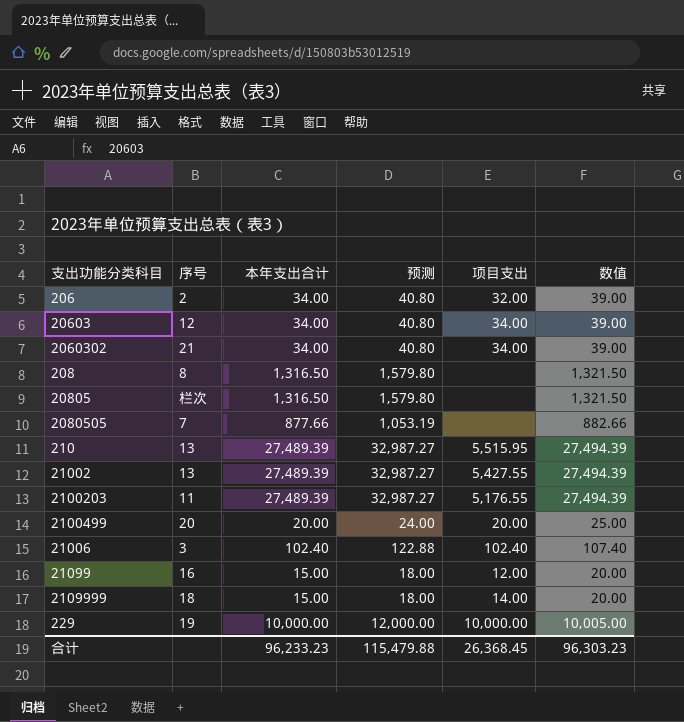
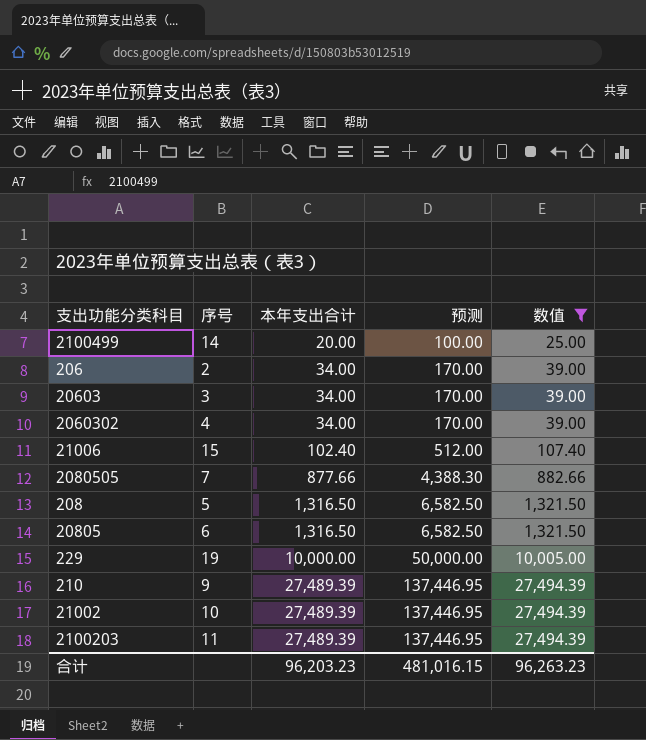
filter: none -> 数值 != 20.00
row order: none -> 本年支出合计 ascending
column 项目支出 | position: 5 -> none
column 预测 | formula: [本年支出合计] * 1.2 -> [本年支出合计] * 5
2100499 | 序号: 20 -> 14
20603 | 序号: 12 -> 3
2060302 | 序号: 21 -> 4
21006 | 序号: 3 -> 15
208 | 序号: 8 -> 5
20805 | 序号: 栏次 -> 6
210 | 序号: 13 -> 9
21002 | 序号: 13 -> 10
合计 | 本年支出合计: 96,233.23 -> 96,203.23
合计 | 预测: 115,479.88 -> 481,016.15
合计 | 数值: 96,303.23 -> 96,263.23

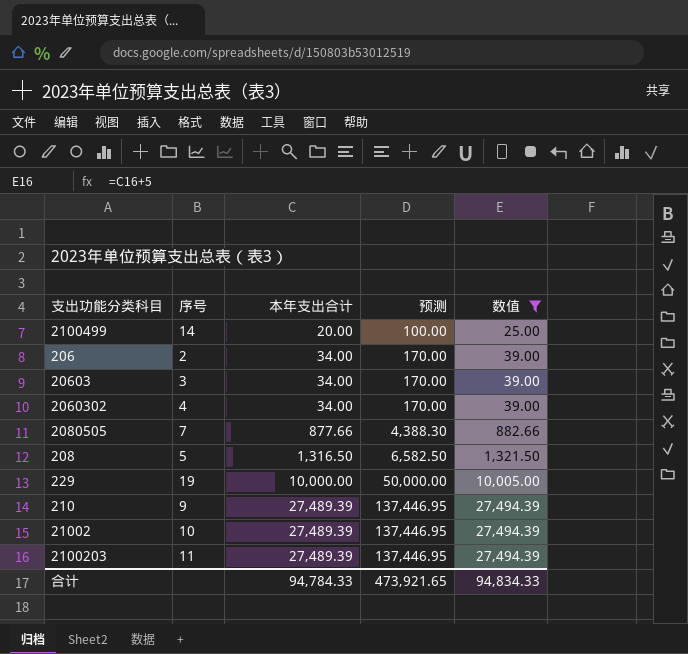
row 21006: 15 | 102.40 | 512.00 | 107.40 -> none
row 20805: 6 | 1,316.50 | 6,582.50 | 1,321.50 -> none
合计 | 本年支出合计: 96,203.23 -> 94,784.33
合计 | 预测: 481,016.15 -> 473,921.65
合计 | 数值: 96,263.23 -> 94,834.33

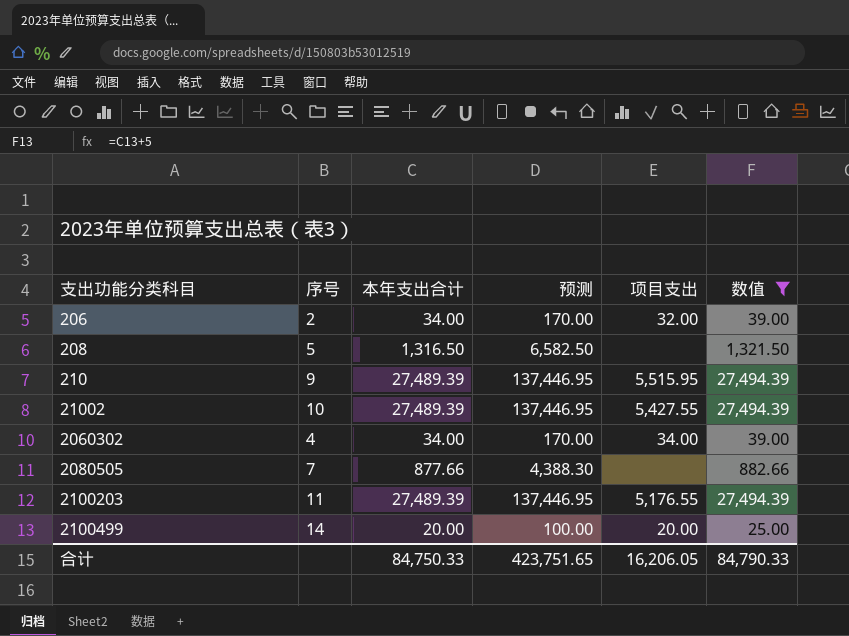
row order: 本年支出合计 ascending -> 支出功能分类科目 ascending
column 项目支出 | position: none -> 5
row 20603: 3 | 34.00 | 170.00 | 39.00 -> none
row 229: 19 | 10,000.00 | 50,000.00 | 10,005.00 -> none
合计 | 本年支出合计: 94,784.33 -> 84,750.33
合计 | 预测: 473,921.65 -> 423,751.65
合计 | 数值: 94,834.33 -> 84,790.33

